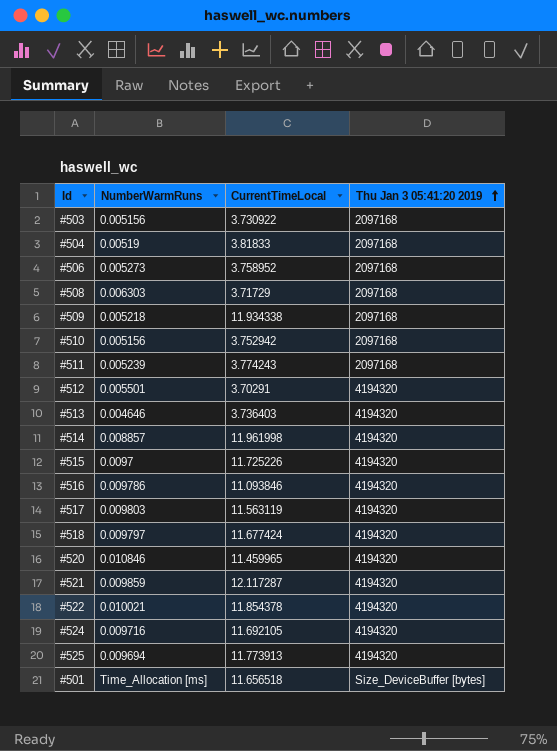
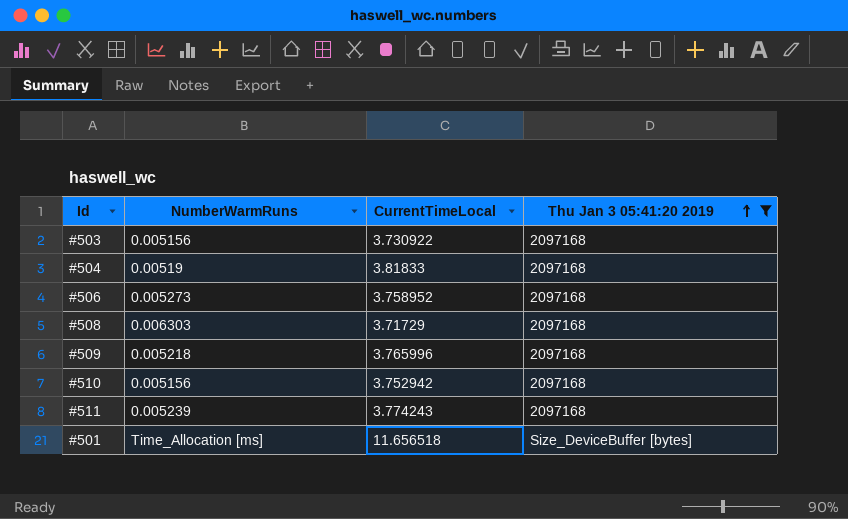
filter: none -> Thu Jan 3 05:41:20 2019 != 4194320
#509 | CurrentTimeLocal: 11.934338 -> 3.765996

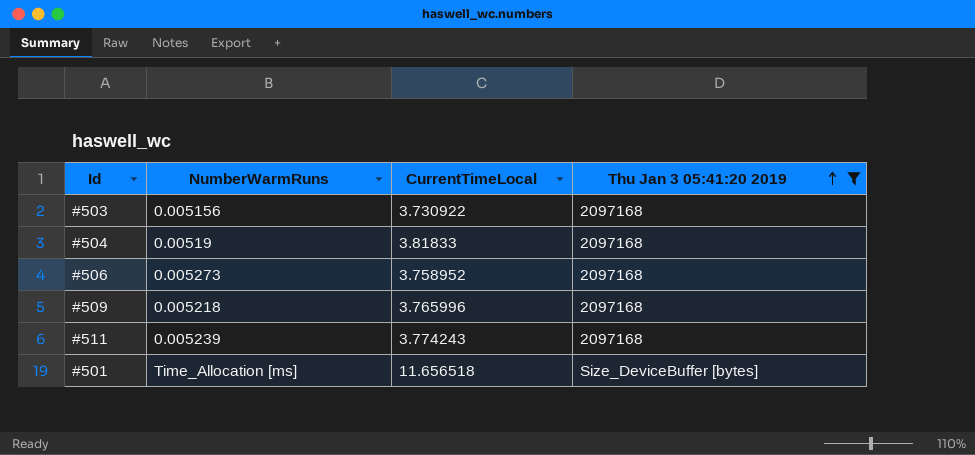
row #508: 0.006303 | 3.71729 | 2097168 -> none
row #510: 0.005156 | 3.752942 | 2097168 -> none

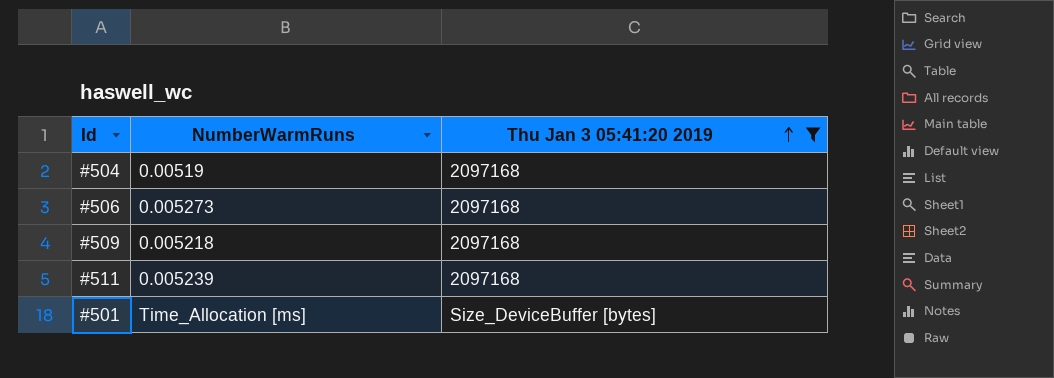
column CurrentTimeLocal | position: 3 -> none
row #503: 0.005156 | 3.730922 | 2097168 -> none

